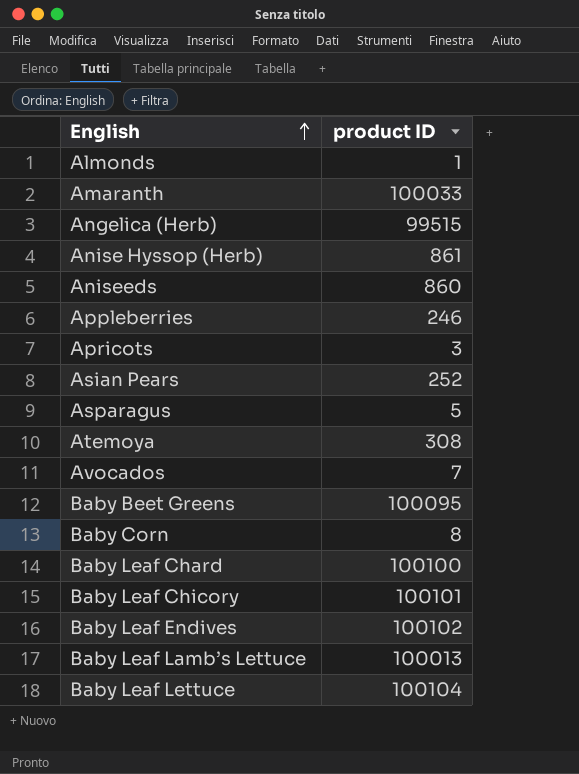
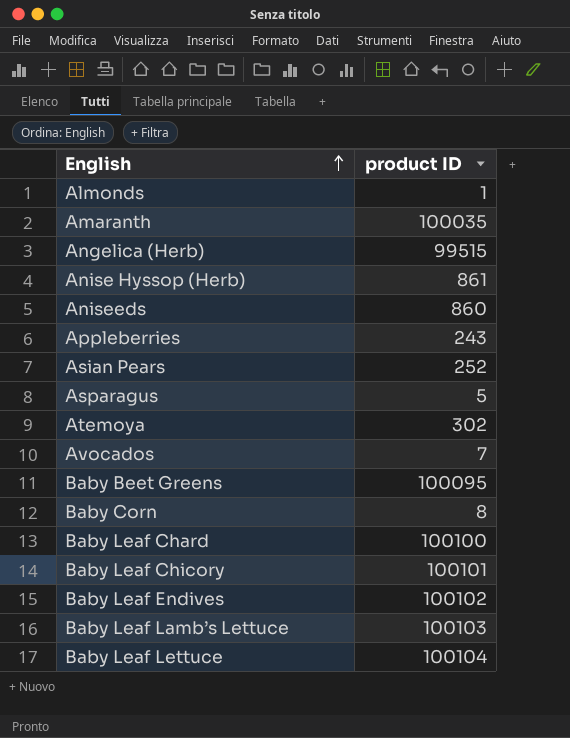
row Apricots: 3 -> none
Amaranth | product ID: 100033 -> 100035
Appleberries | product ID: 246 -> 243
Atemoya | product ID: 308 -> 302
Baby Leaf Lamb’s Lettuce | product ID: 100013 -> 100103

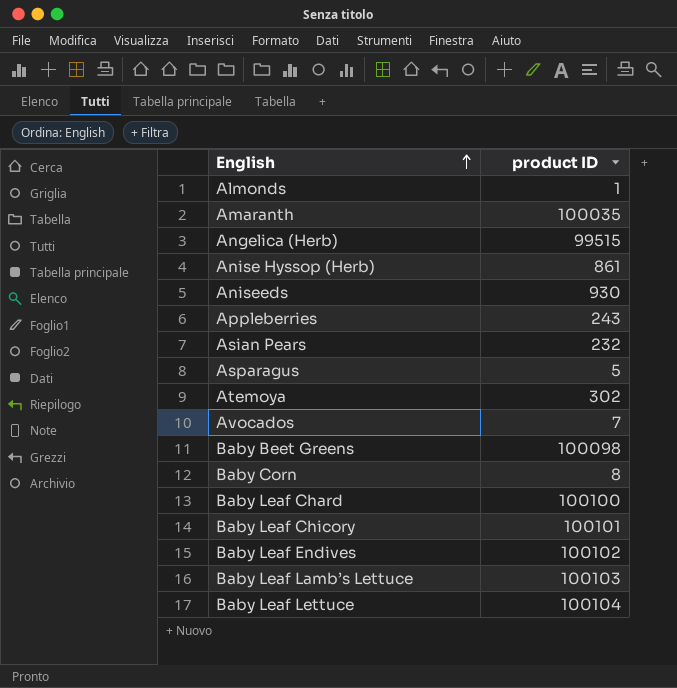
Aniseeds | product ID: 860 -> 930
Asian Pears | product ID: 252 -> 232
Baby Beet Greens | product ID: 100095 -> 100098

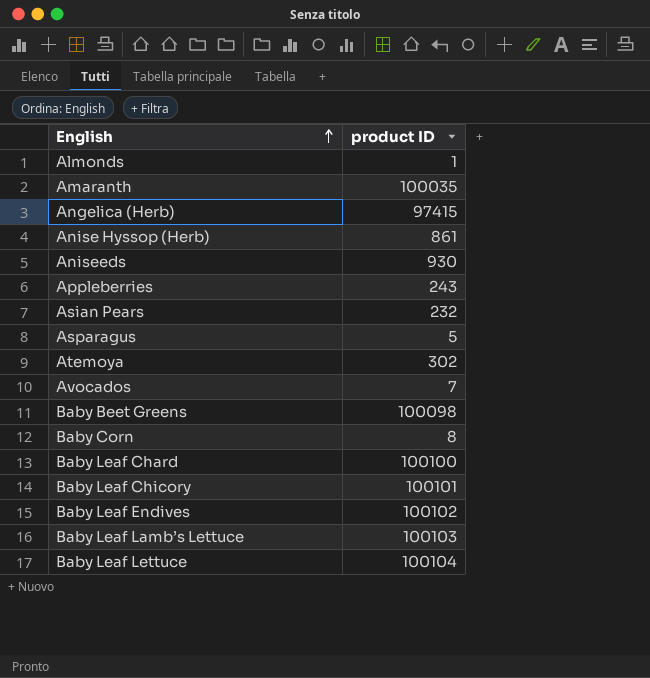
Angelica (Herb) | product ID: 99515 -> 97415

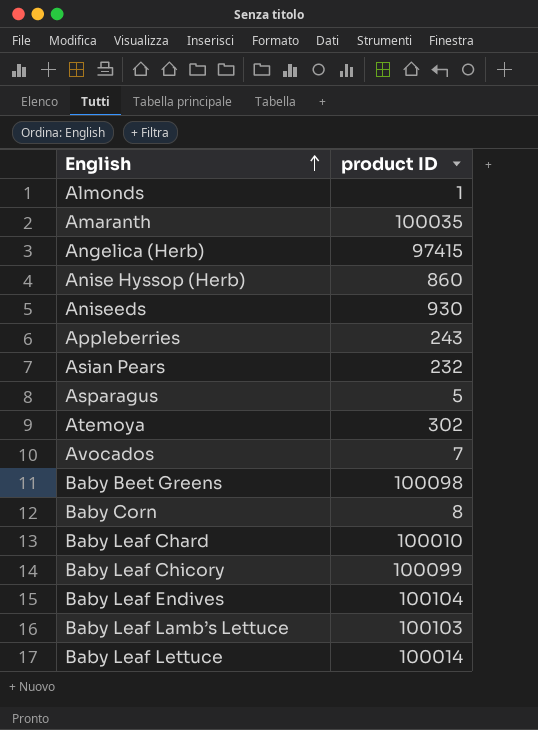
Anise Hyssop (Herb) | product ID: 861 -> 860
Baby Leaf Chard | product ID: 100100 -> 100010
Baby Leaf Chicory | product ID: 100101 -> 100099
Baby Leaf Endives | product ID: 100102 -> 100104
Baby Leaf Lettuce | product ID: 100104 -> 100014

